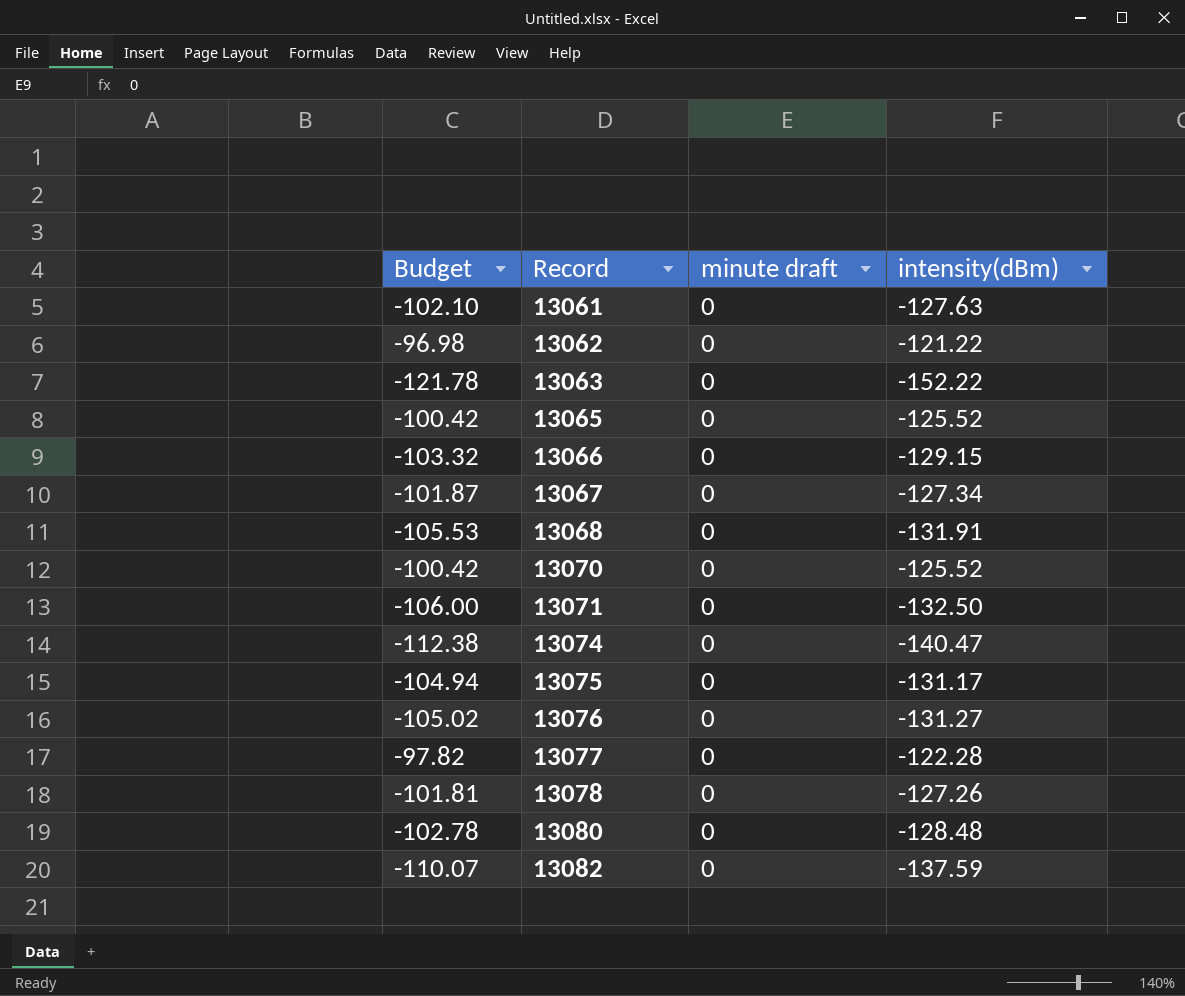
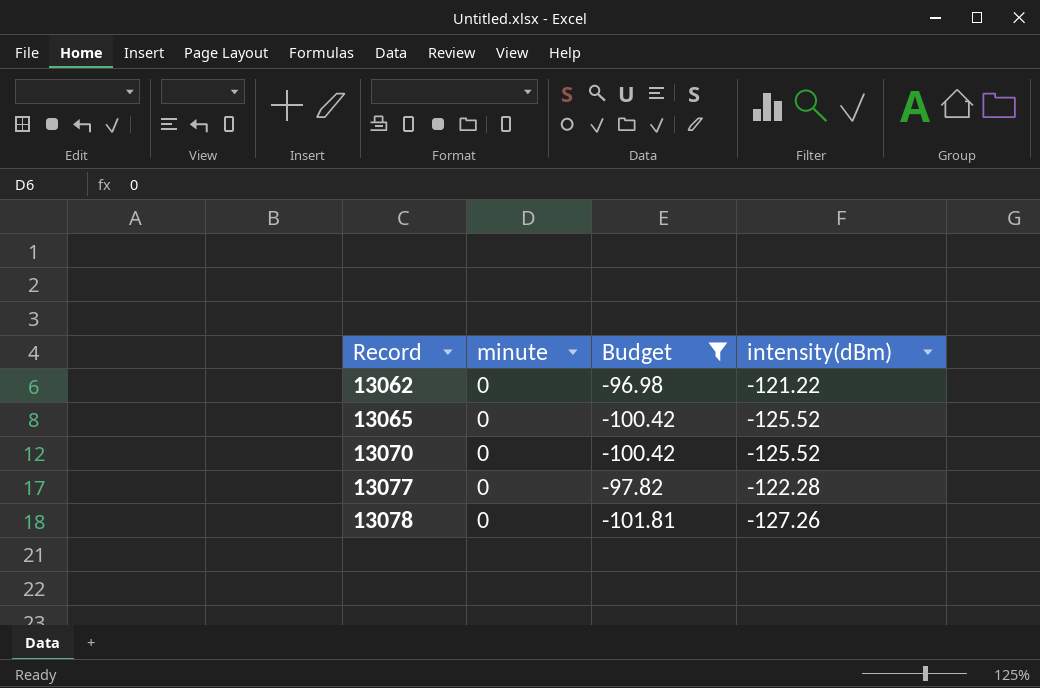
filter: none -> Budget >= -101.81
column name: minute draft -> minute
column Budget | position: 1 -> 3

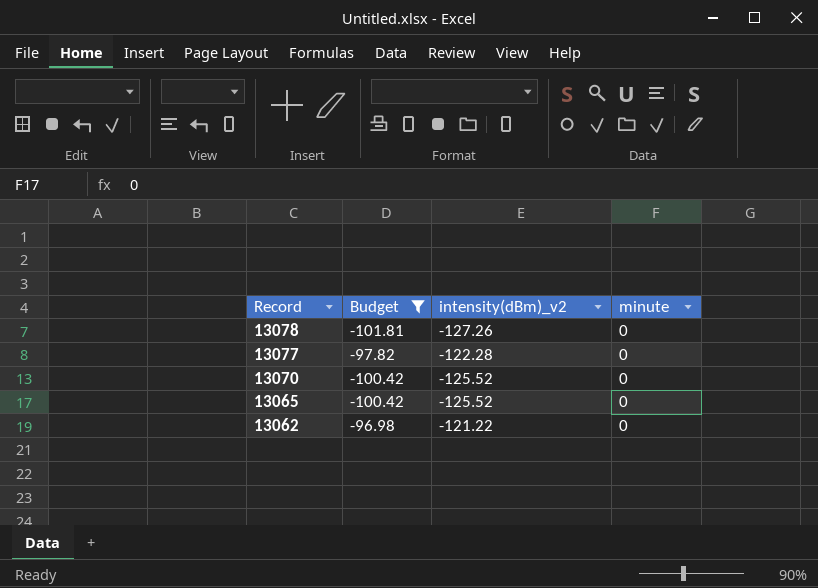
row order: Record ascending -> Record descending
column name: intensity(dBm) -> intensity(dBm)_v2
column minute | position: 2 -> 4

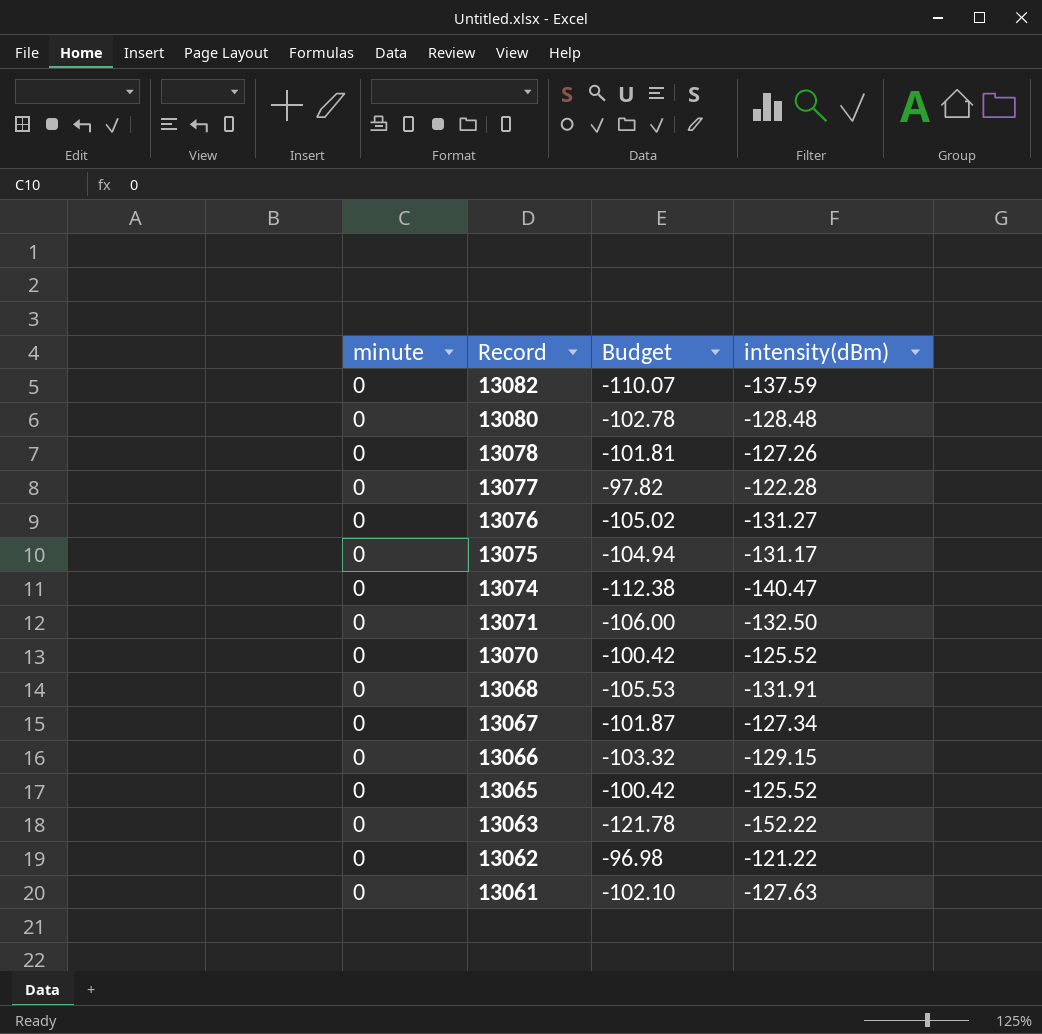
filter: Budget >= -101.81 -> none
column minute | position: 4 -> 1
column name: intensity(dBm)_v2 -> intensity(dBm)

